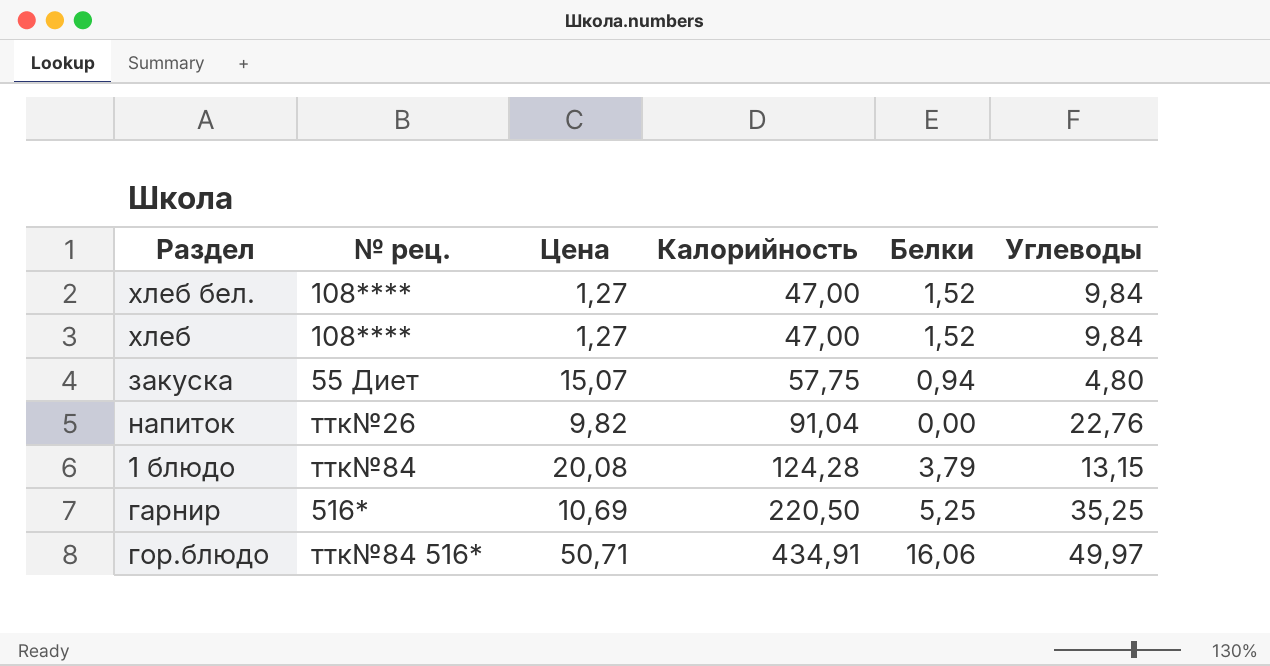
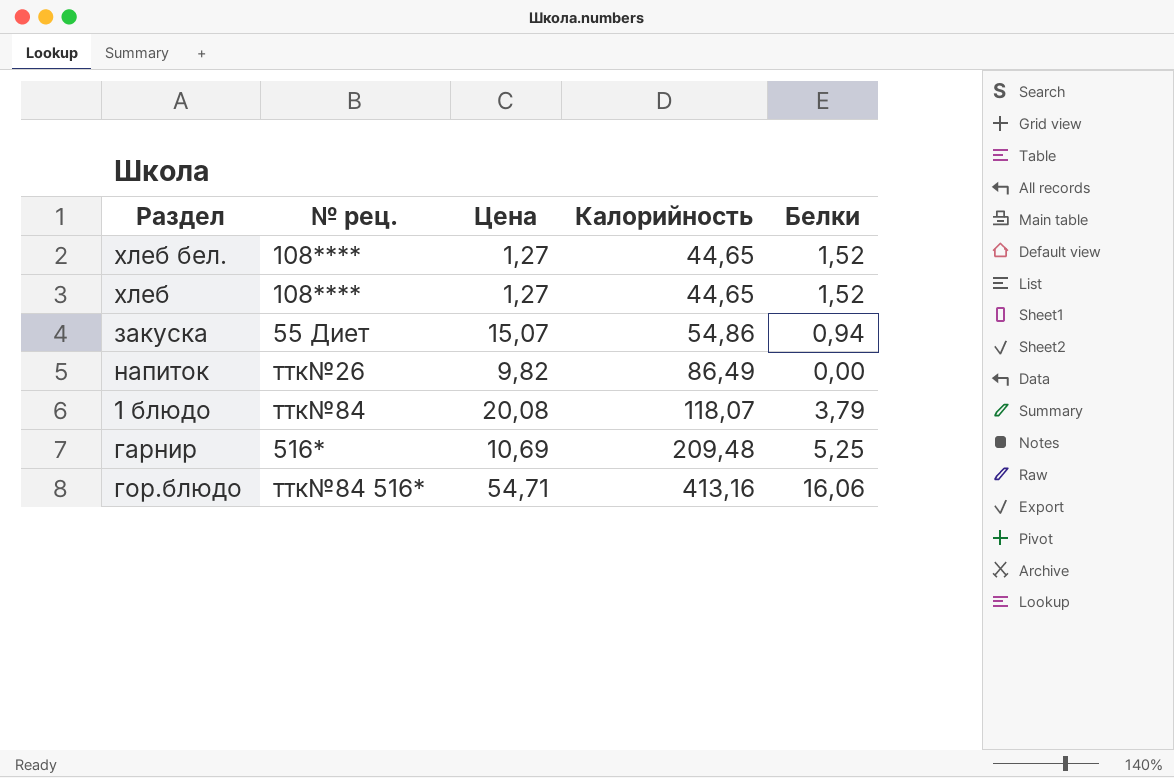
column Углеводы | position: 6 -> none
хлеб бел. | Калорийность: 47,00 -> 44,65
хлеб | Калорийность: 47,00 -> 44,65
закуска | Калорийность: 57,75 -> 54,86
напиток | Калорийность: 91,04 -> 86,49
1 блюдо | Калорийность: 124,28 -> 118,07
гарнир | Калорийность: 220,50 -> 209,48
гор.блюдо | Цена: 50,71 -> 54,71
гор.блюдо | Калорийность: 434,91 -> 413,16

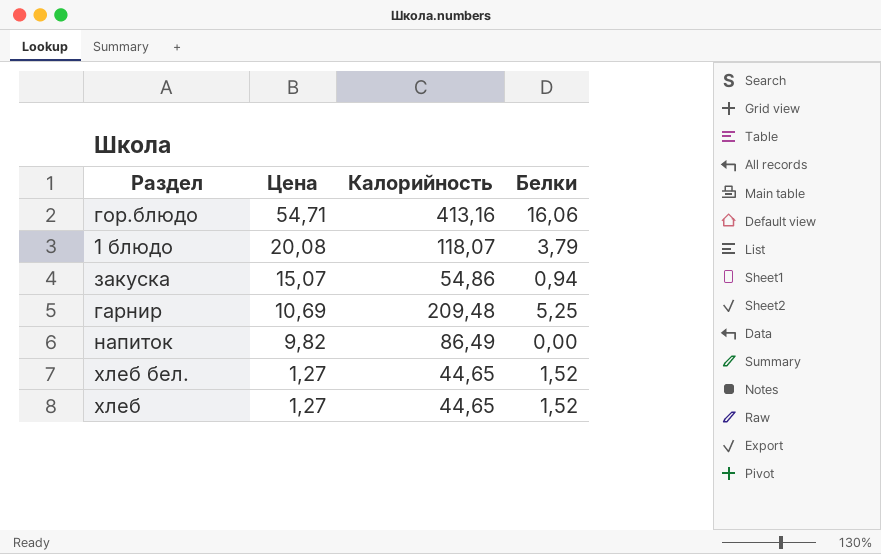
row order: Калорийность ascending -> Цена descending
column № рец. | position: 2 -> none

